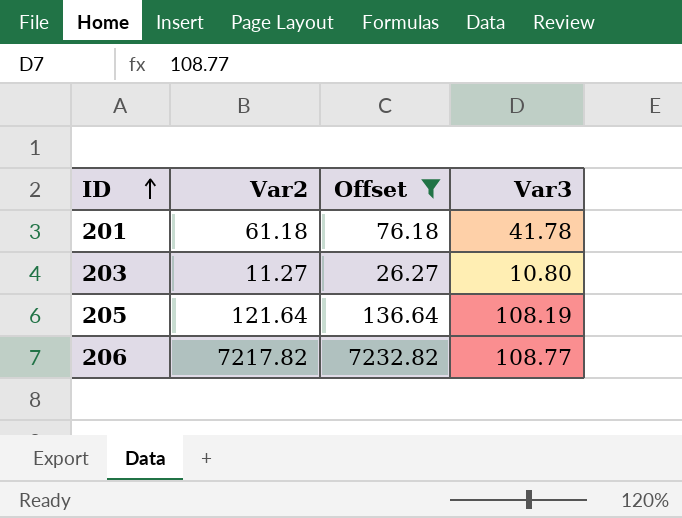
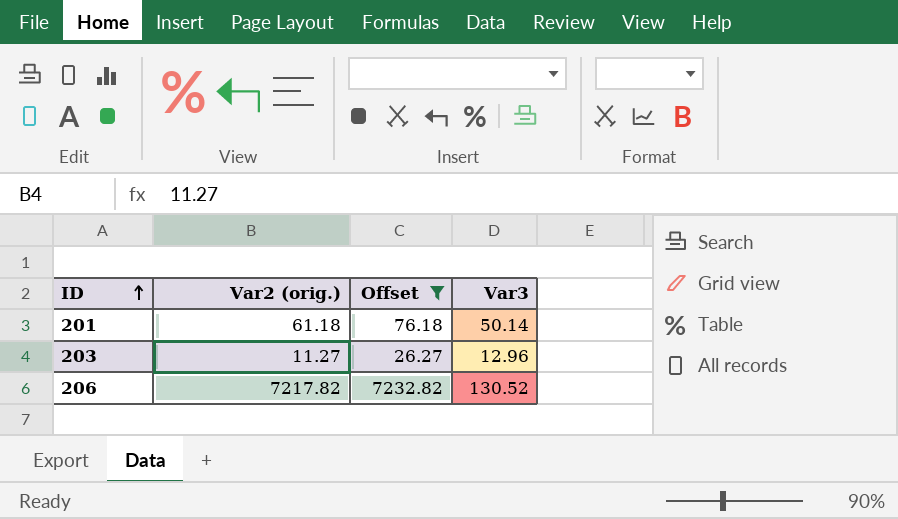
column name: Var2 -> Var2 (orig.)
row 205: 121.64 | 136.64 | 108.19 -> none
201 | Var3: 41.78 -> 50.14
203 | Var3: 10.80 -> 12.96
206 | Var3: 108.77 -> 130.52

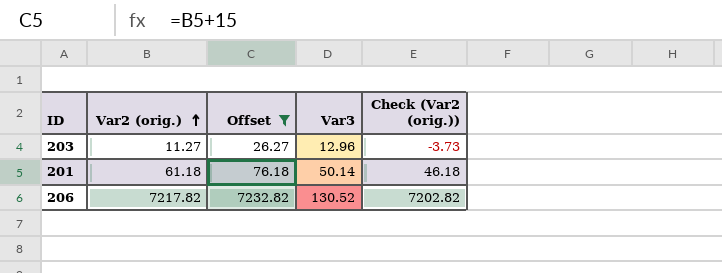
row order: ID ascending -> Var2 (orig.) ascending
column Check (Var2 (orig.)) | formula: none -> [Var2 (orig.)] - 15

